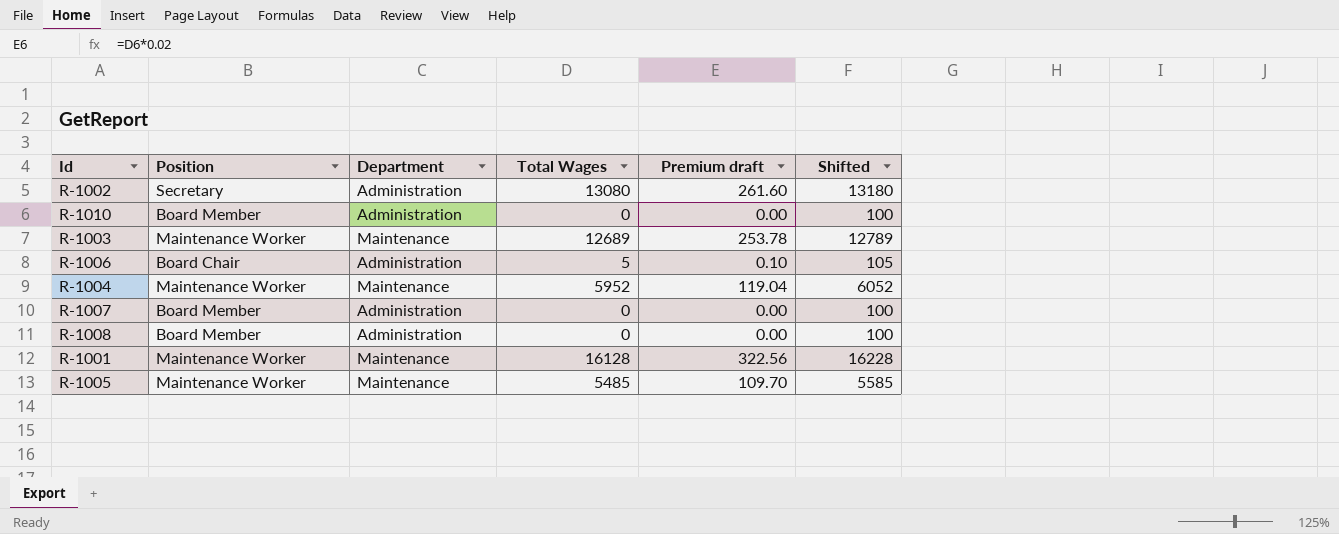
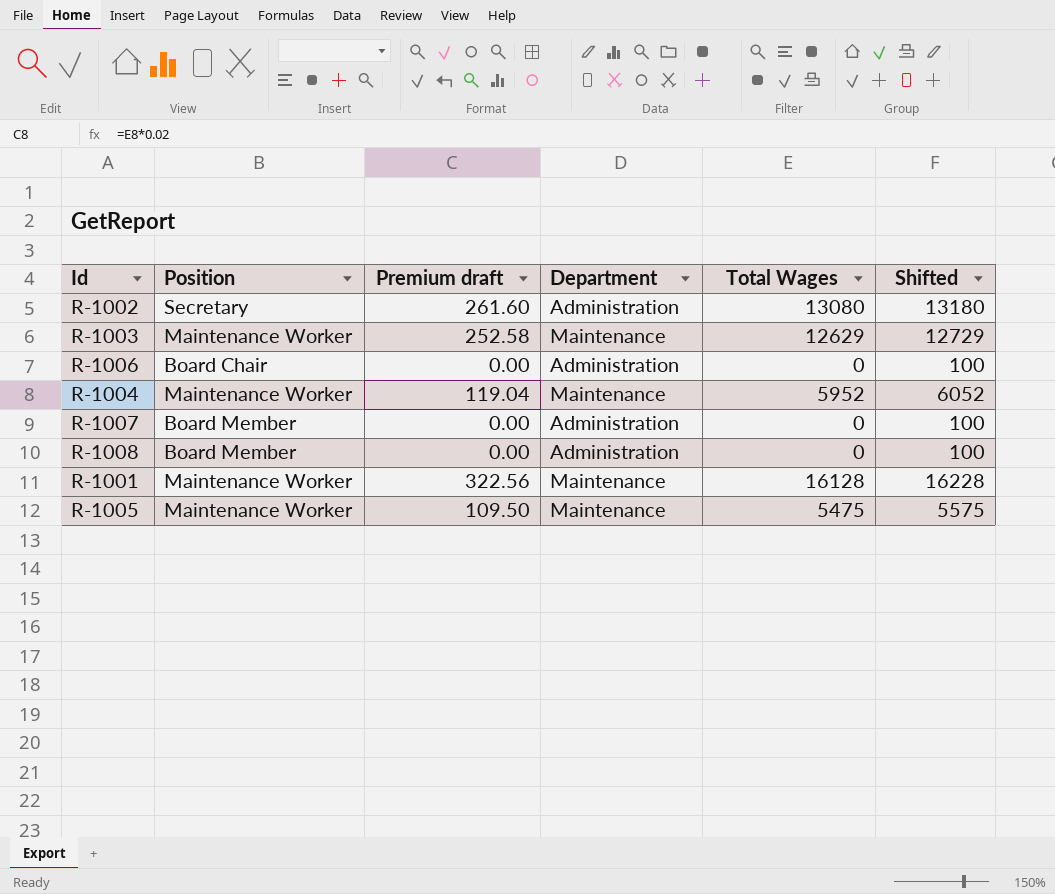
column Premium draft | position: 5 -> 3
row R-1010: Board Member | Administration | 0 | 0.00 | 100 -> none
R-1003 | Premium draft: 253.78 -> 252.58
R-1003 | Total Wages: 12689 -> 12629
R-1003 | Shifted: 12789 -> 12729
R-1006 | Premium draft: 0.10 -> 0.00
R-1006 | Total Wages: 5 -> 0
R-1006 | Shifted: 105 -> 100
R-1005 | Premium draft: 109.70 -> 109.50
R-1005 | Total Wages: 5485 -> 5475
R-1005 | Shifted: 5585 -> 5575

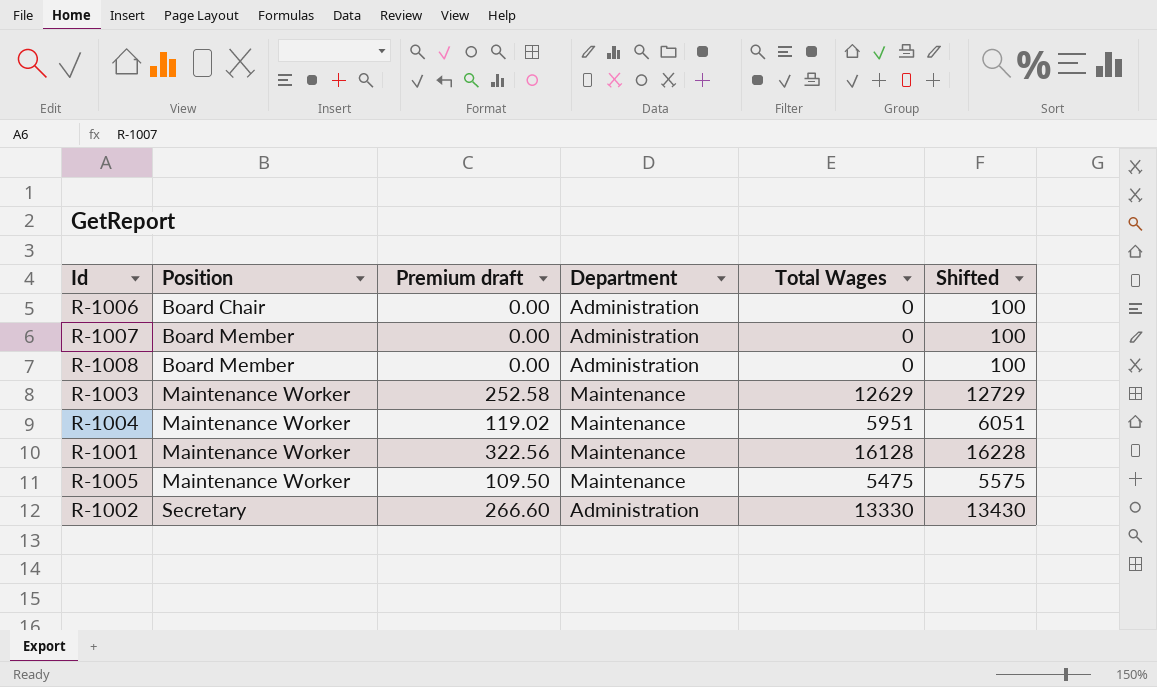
row order: none -> Position ascending
R-1004 | Premium draft: 119.04 -> 119.02
R-1004 | Total Wages: 5952 -> 5951
R-1004 | Shifted: 6052 -> 6051
R-1002 | Premium draft: 261.60 -> 266.60
R-1002 | Total Wages: 13080 -> 13330
R-1002 | Shifted: 13180 -> 13430

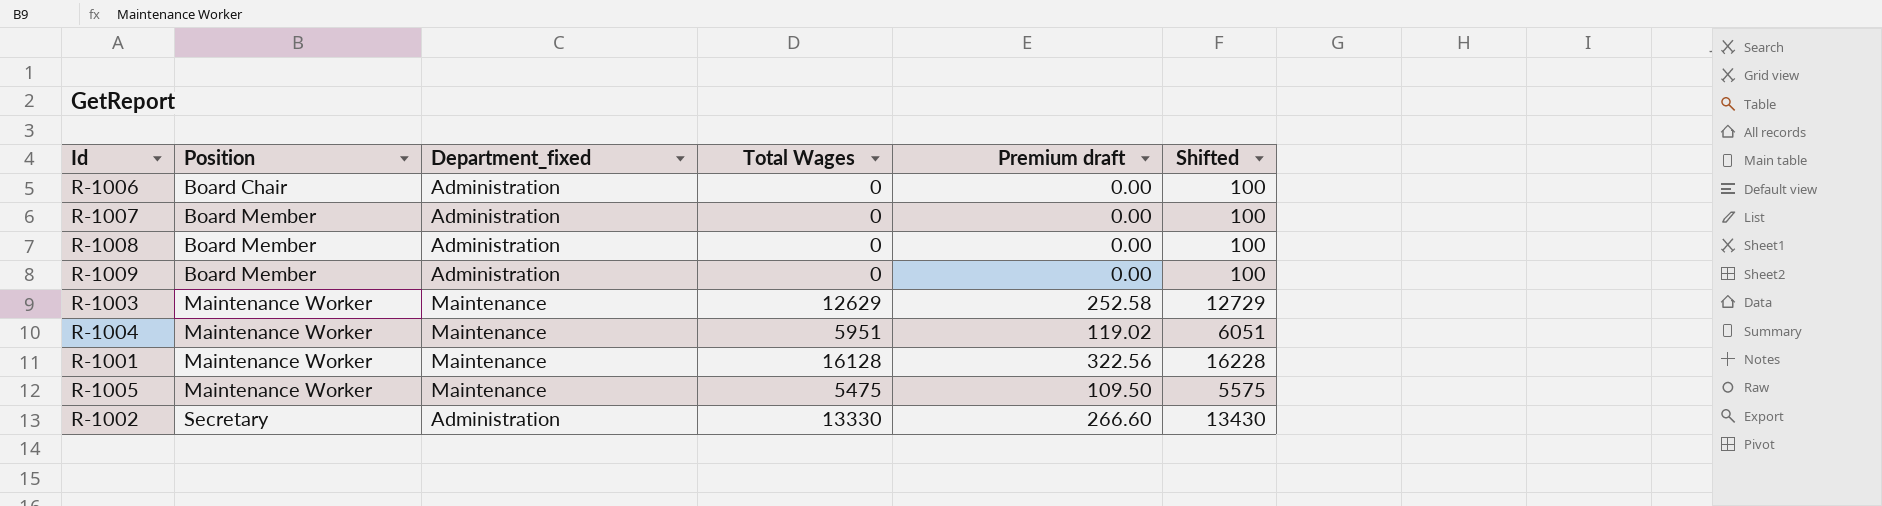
column name: Department -> Department_fixed
column Premium draft | position: 3 -> 5
row R-1009: none -> Board Member | Administration | 0 | 0.00 | 100

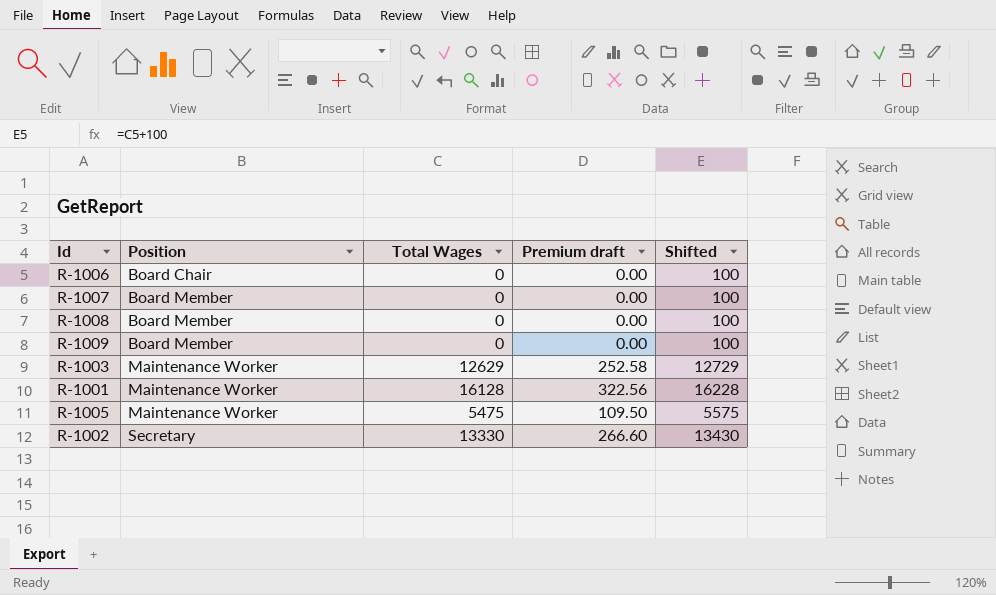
column Department_fixed | position: 3 -> none
row R-1004: Maintenance Worker | Maintenance | 5951 | 119.02 | 6051 -> none

